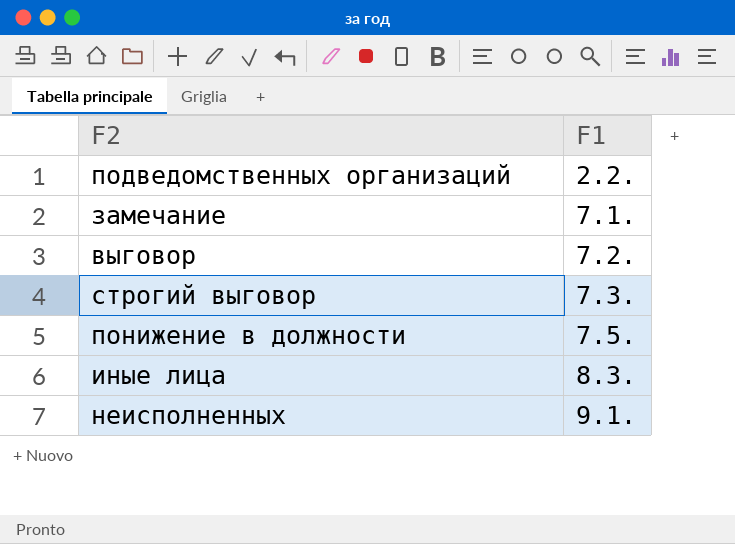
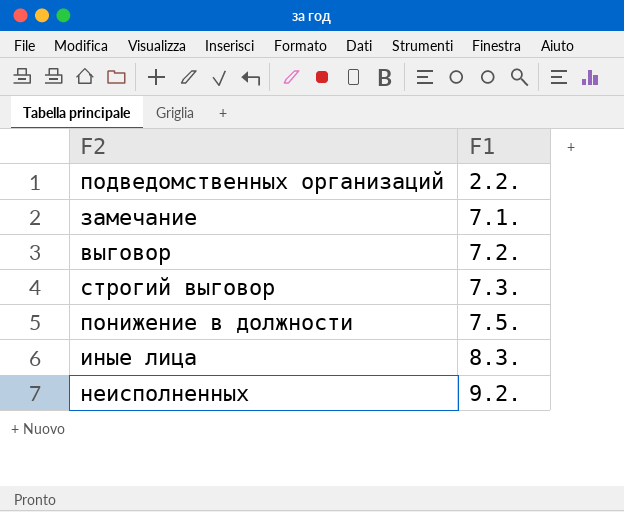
неисполненных | F1: 9.1. -> 9.2.

